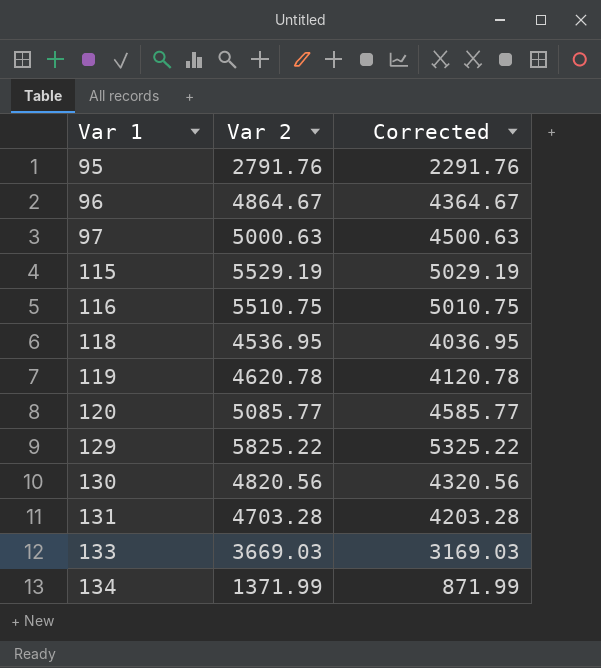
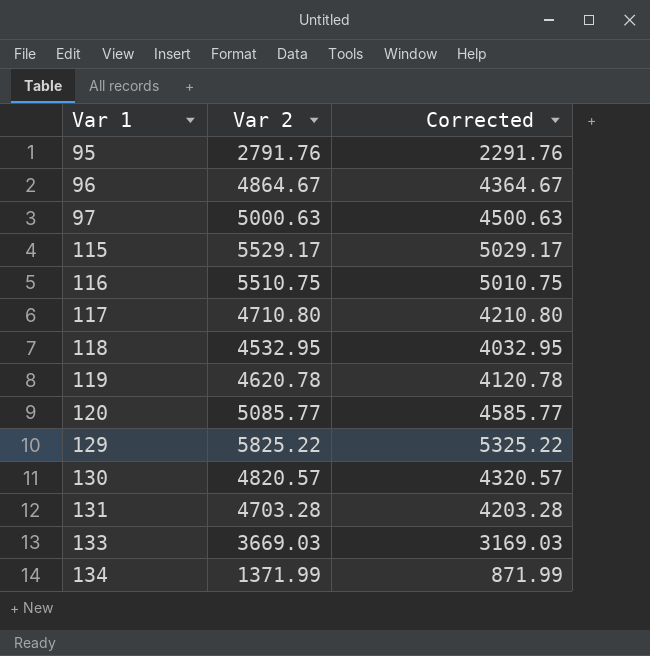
115 | Var 2: 5529.19 -> 5529.17
115 | Corrected: 5029.19 -> 5029.17
row 117: none -> 4710.80 | 4210.80
118 | Var 2: 4536.95 -> 4532.95
118 | Corrected: 4036.95 -> 4032.95
130 | Var 2: 4820.56 -> 4820.57
130 | Corrected: 4320.56 -> 4320.57

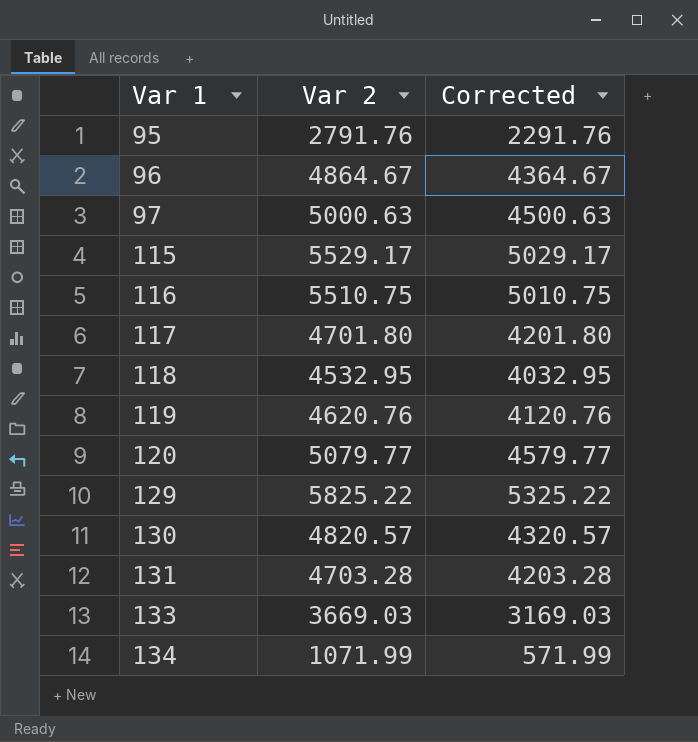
117 | Var 2: 4710.80 -> 4701.80
117 | Corrected: 4210.80 -> 4201.80
119 | Var 2: 4620.78 -> 4620.76
119 | Corrected: 4120.78 -> 4120.76
120 | Var 2: 5085.77 -> 5079.77
120 | Corrected: 4585.77 -> 4579.77
134 | Var 2: 1371.99 -> 1071.99
134 | Corrected: 871.99 -> 571.99

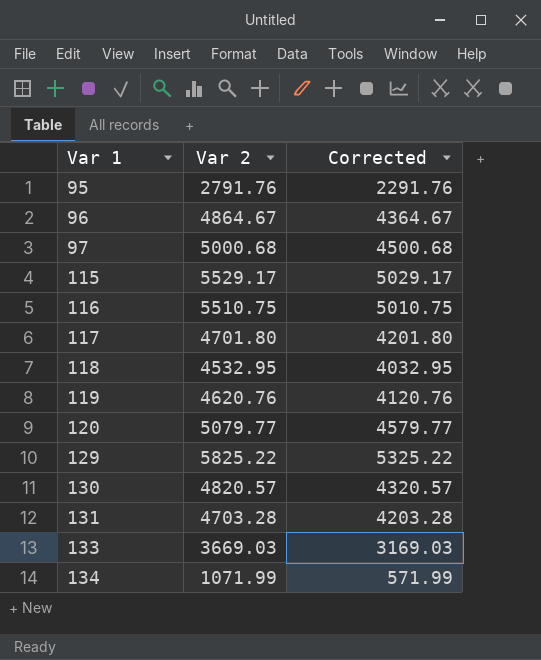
97 | Var 2: 5000.63 -> 5000.68
97 | Corrected: 4500.63 -> 4500.68

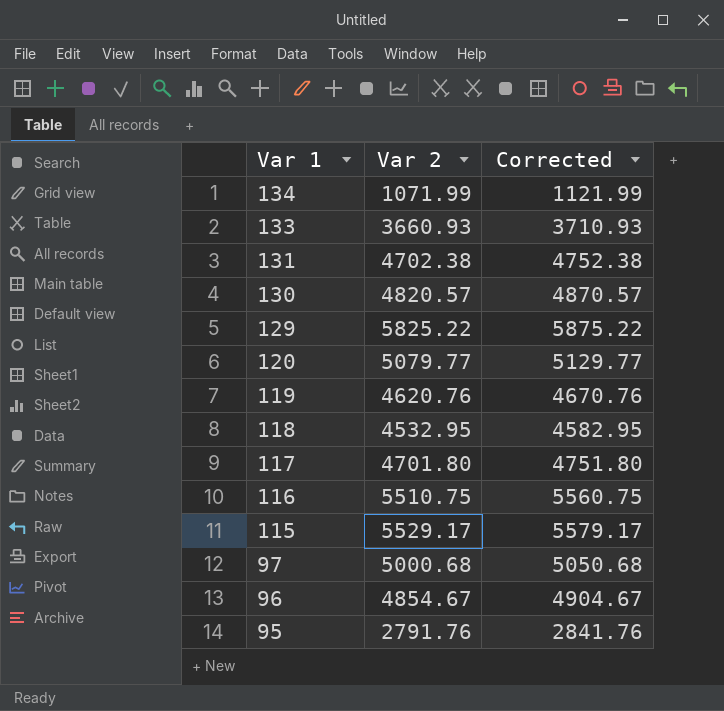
row order: Var 1 ascending -> Var 1 descending
column Corrected | formula: [Var 2] - 500 -> [Var 2] + 50
133 | Var 2: 3669.03 -> 3660.93
131 | Var 2: 4703.28 -> 4702.38
96 | Var 2: 4864.67 -> 4854.67

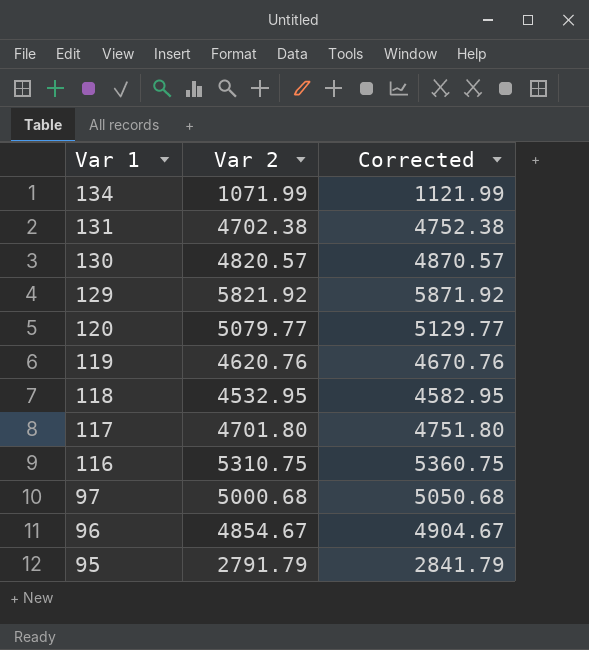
row 133: 3660.93 | 3710.93 -> none
row 115: 5529.17 | 5579.17 -> none
129 | Var 2: 5825.22 -> 5821.92
129 | Corrected: 5875.22 -> 5871.92
116 | Var 2: 5510.75 -> 5310.75
116 | Corrected: 5560.75 -> 5360.75
95 | Var 2: 2791.76 -> 2791.79
95 | Corrected: 2841.76 -> 2841.79

